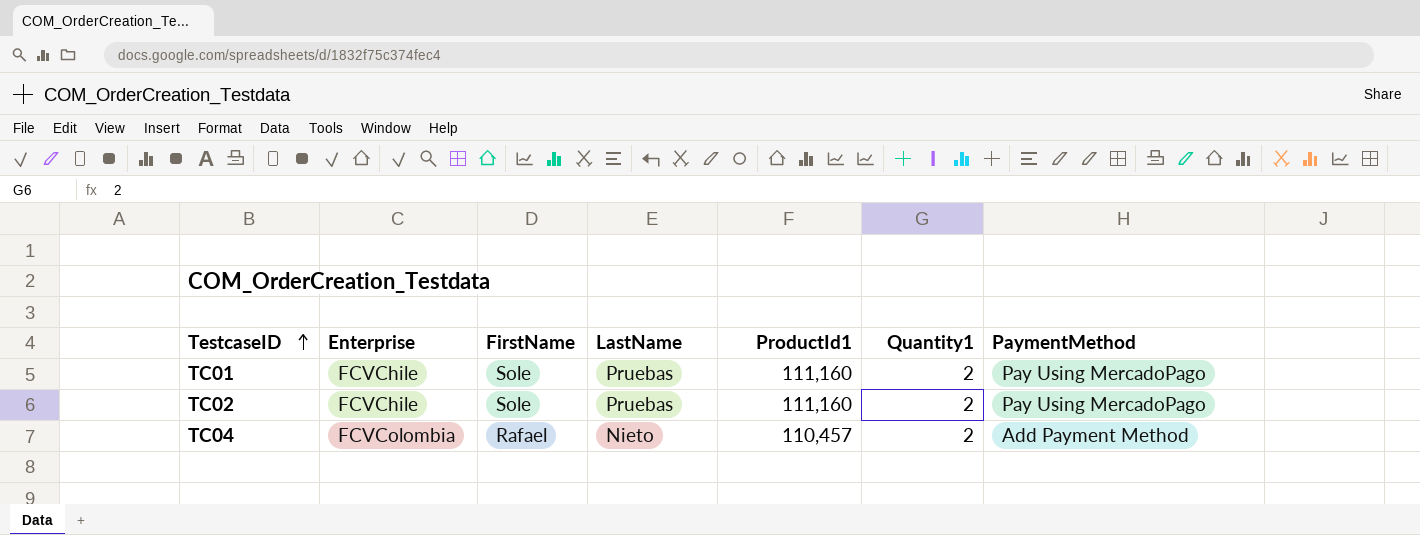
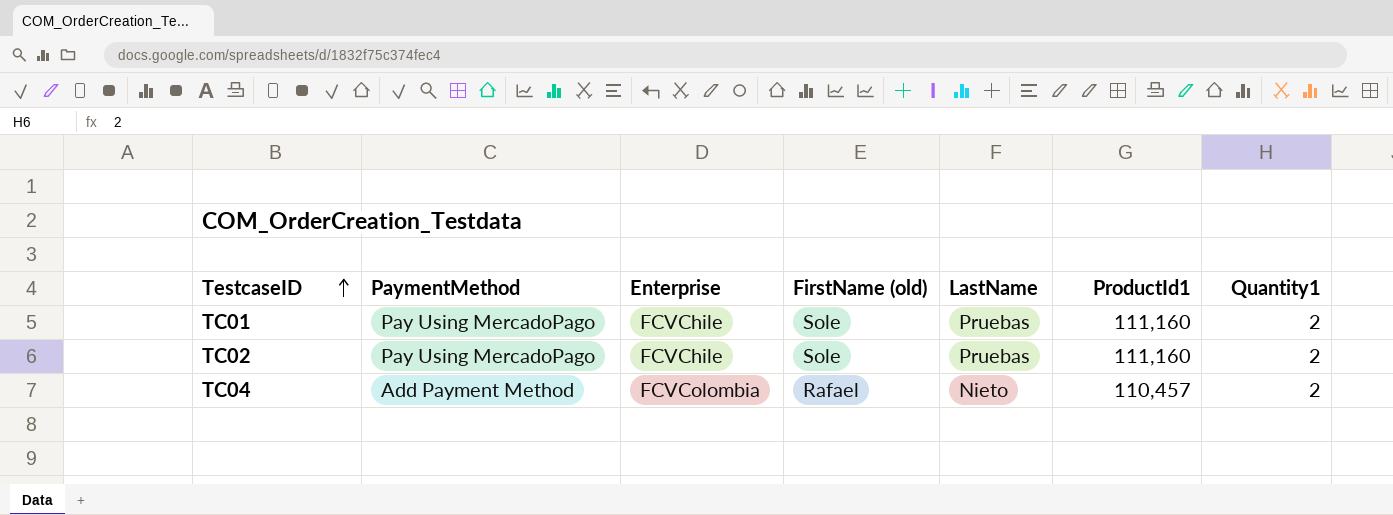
column PaymentMethod | position: 7 -> 2
column name: FirstName -> FirstName (old)

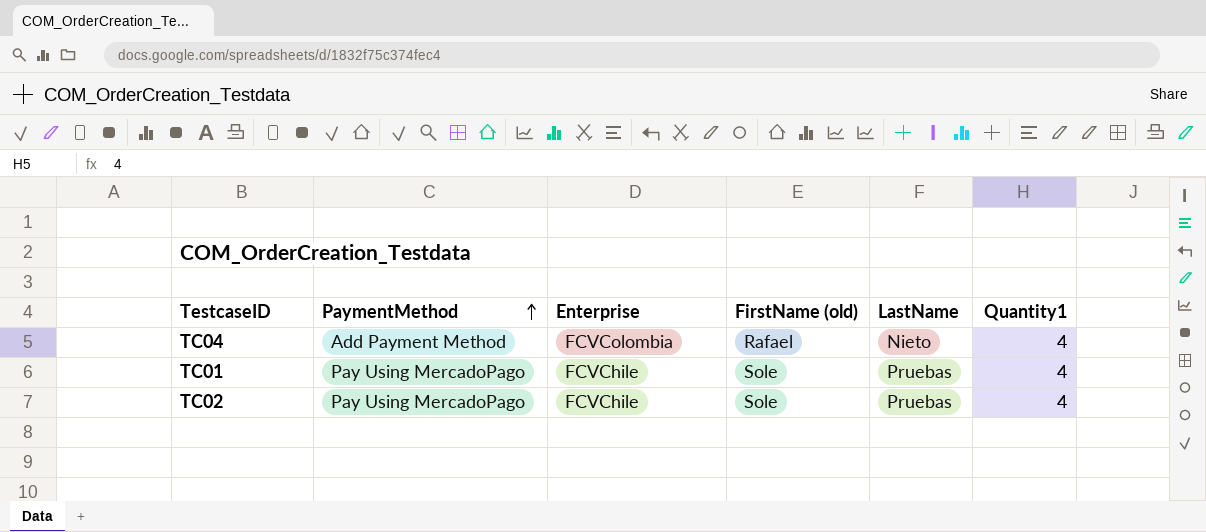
row order: TestcaseID ascending -> PaymentMethod ascending
column ProductId1 | position: 6 -> none
TC04 | Quantity1: 2 -> 4
TC01 | Quantity1: 2 -> 4
TC02 | Quantity1: 2 -> 4

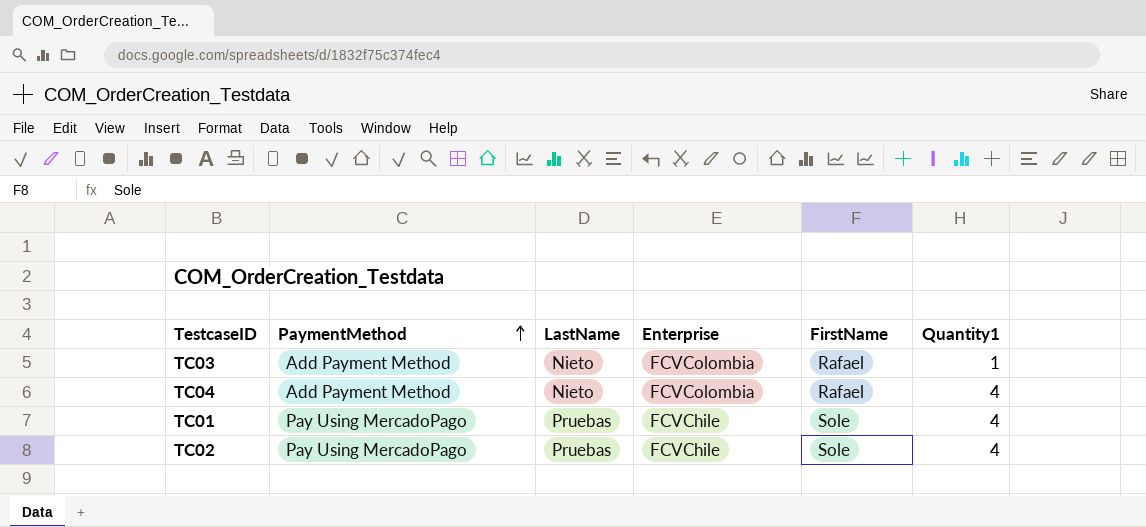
column LastName | position: 5 -> 3
column name: FirstName (old) -> FirstName
row TC03: none -> Add Payment Method | Nieto | FCVColombia | Rafael | 1

